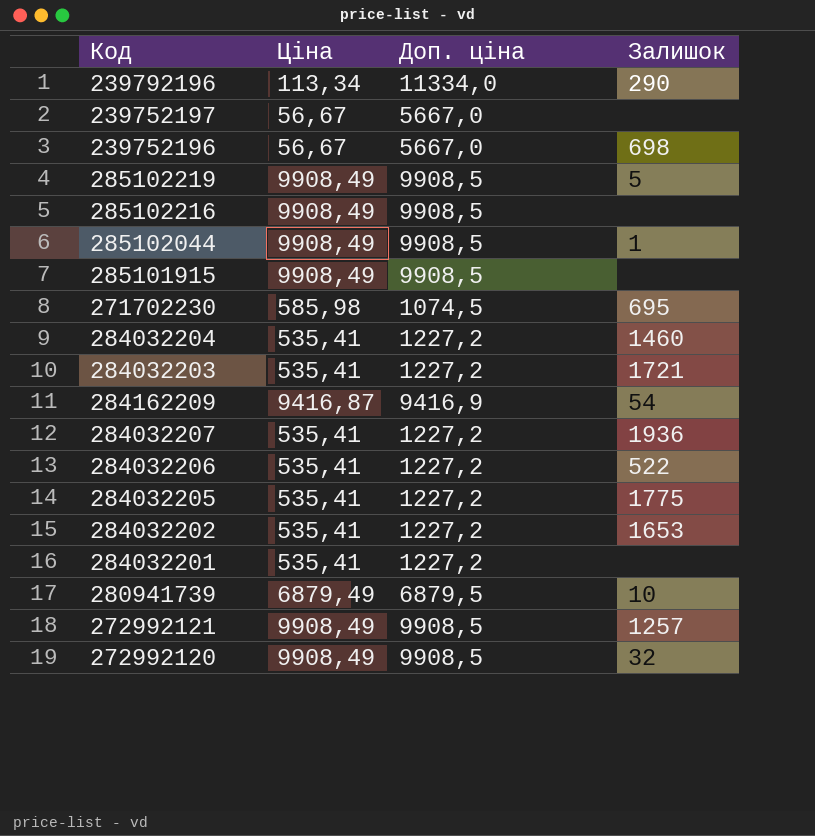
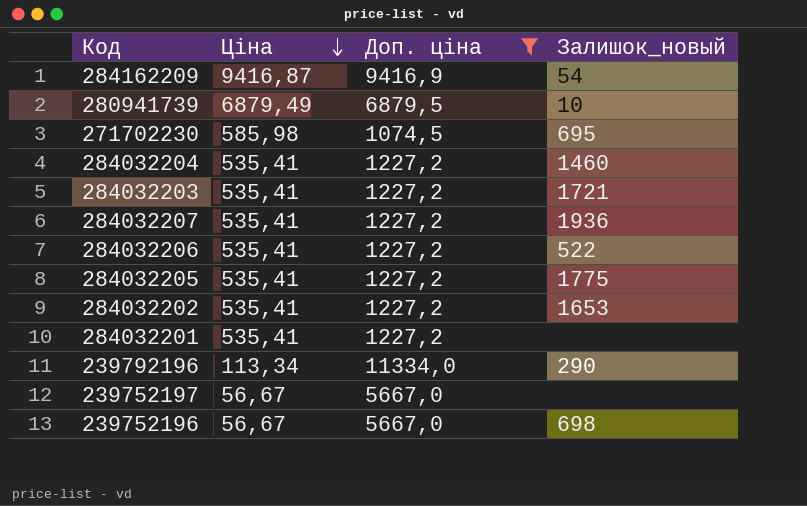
filter: none -> Доп. ціна != 9908,5
row order: none -> Ціна descending
column name: Залишок -> Залишок_новый

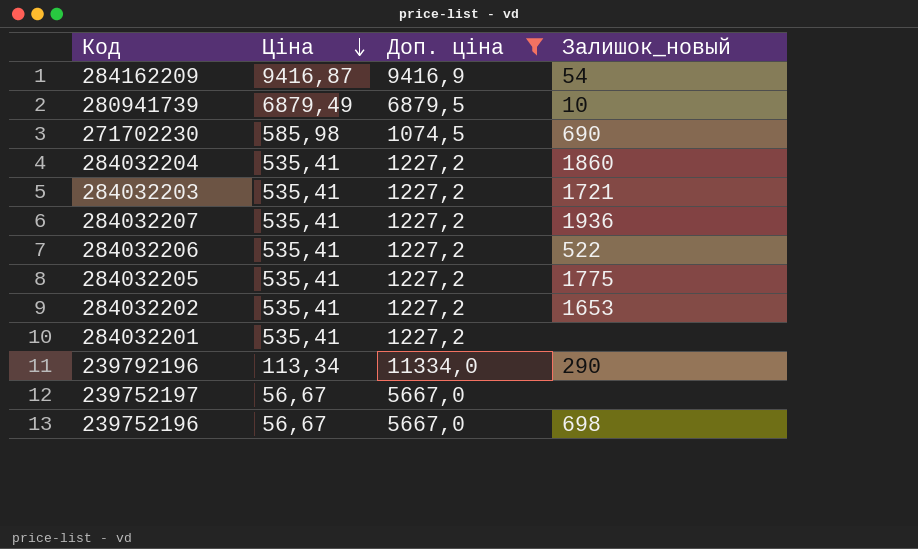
271702230 | Залишок_новый: 695 -> 690
284032204 | Залишок_новый: 1460 -> 1860

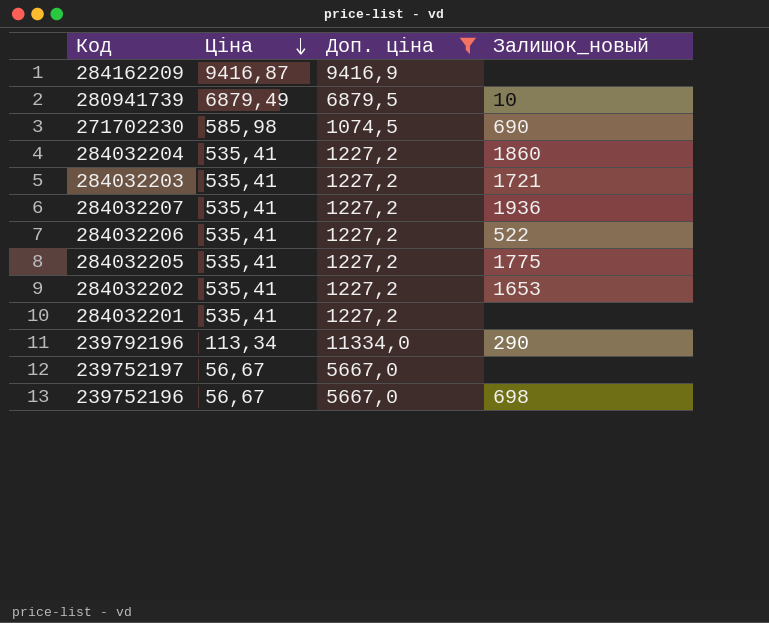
284162209 | Залишок_новый: 54 -> none

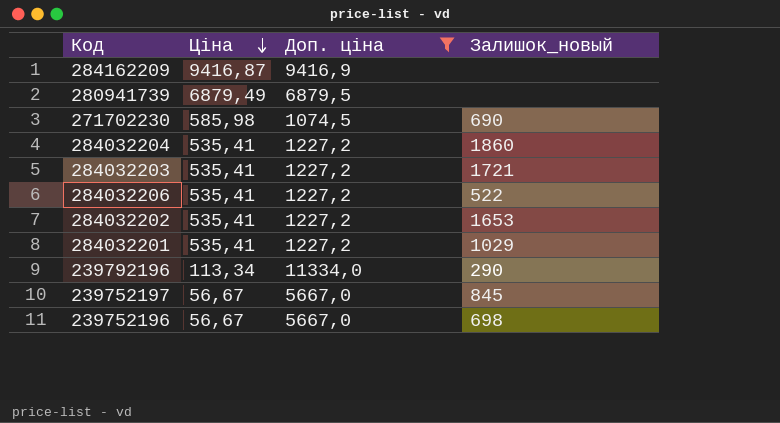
row 284032207: 535,41 | 1227,2 | 1936 -> none
row 284032205: 535,41 | 1227,2 | 1775 -> none
280941739 | Залишок_новый: 10 -> none
284032201 | Залишок_новый: none -> 1029
239752197 | Залишок_новый: none -> 845

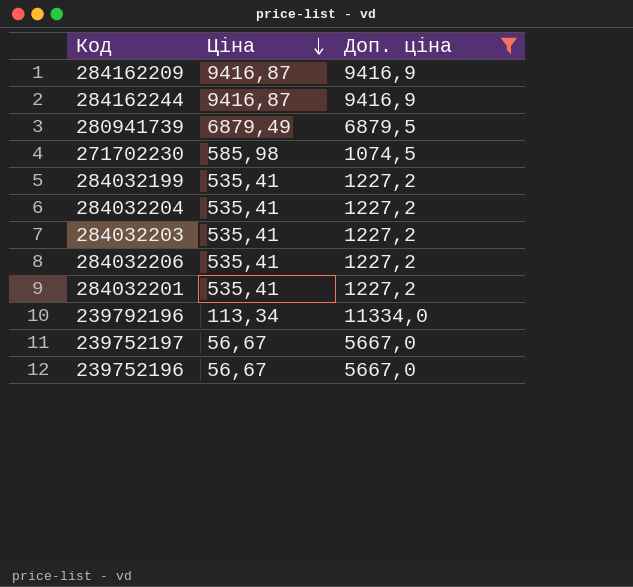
column Залишок_новый | position: 4 -> none
row 284032202: 535,41 | 1227,2 | 1653 -> none
row 284162244: none -> 9416,87 | 9416,9
row 284032199: none -> 535,41 | 1227,2

